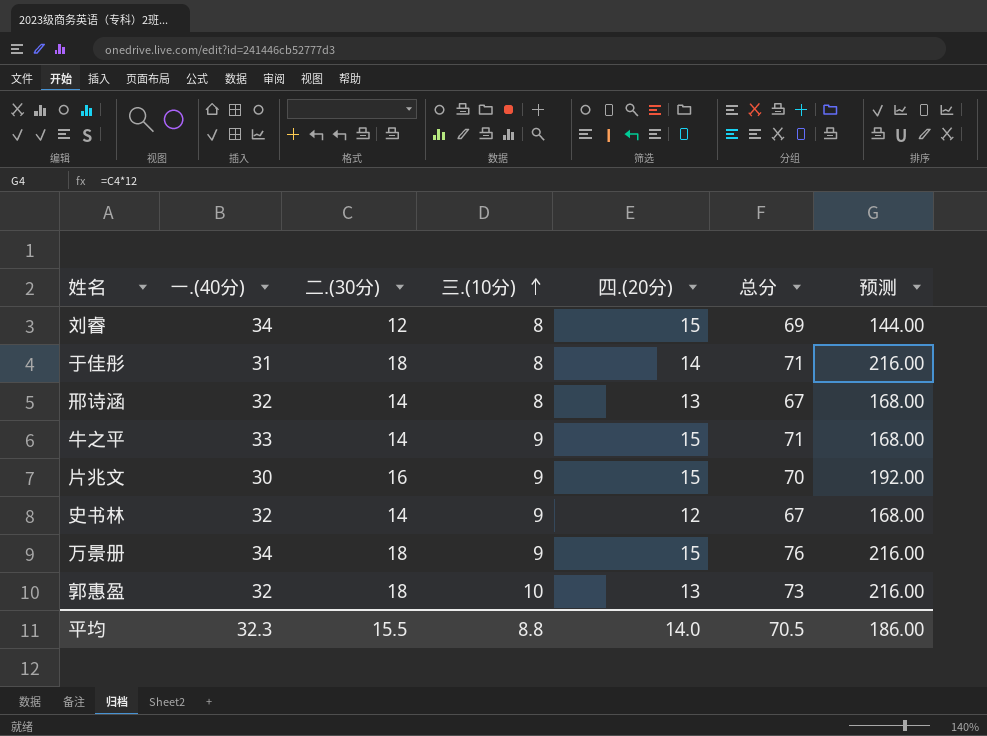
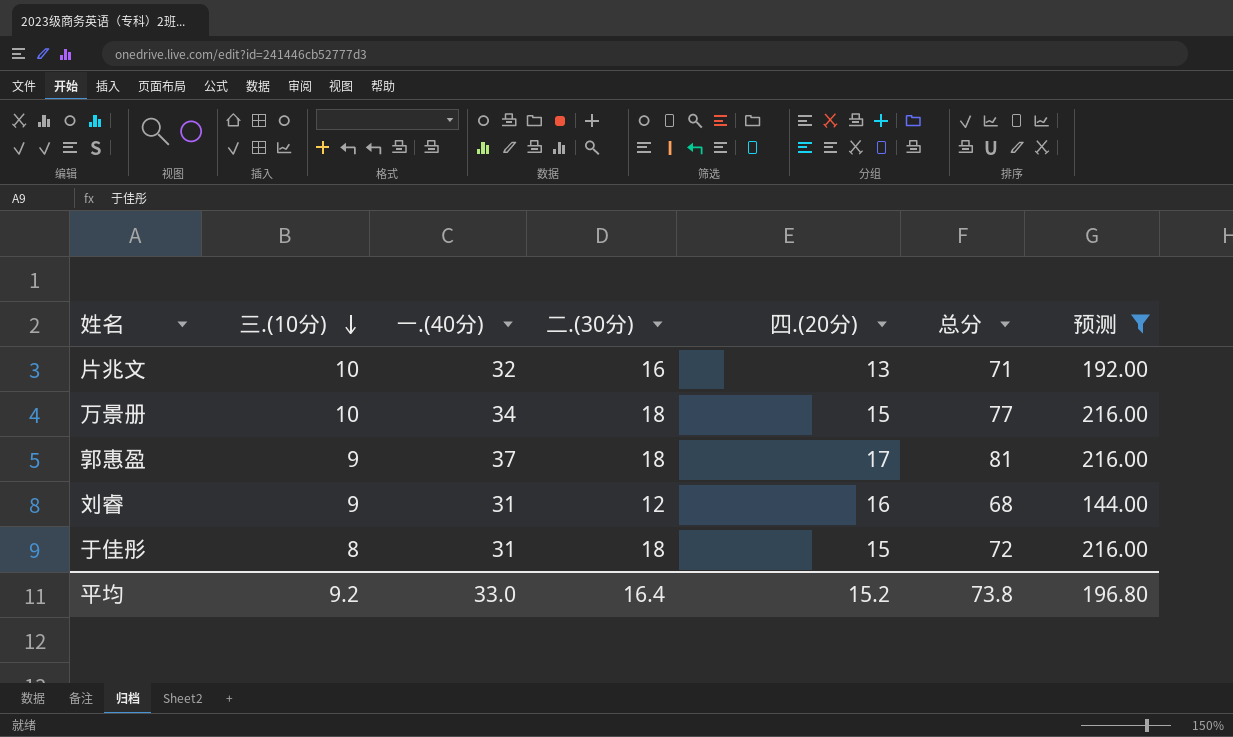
filter: none -> 预测 != 168.00
row order: 三.(10分) ascending -> 三.(10分) descending
column 三.(10分) | position: 4 -> 2
片兆文 | 三.(10分): 9 -> 10
片兆文 | 一.(40分): 30 -> 32
片兆文 | 四.(20分): 15 -> 13
片兆文 | 总分: 70 -> 71
万景册 | 三.(10分): 9 -> 10
万景册 | 总分: 76 -> 77
郭惠盈 | 三.(10分): 10 -> 9
郭惠盈 | 一.(40分): 32 -> 37
郭惠盈 | 四.(20分): 13 -> 17
郭惠盈 | 总分: 73 -> 81
刘睿 | 三.(10分): 8 -> 9
刘睿 | 一.(40分): 34 -> 31
刘睿 | 四.(20分): 15 -> 16
刘睿 | 总分: 69 -> 68
于佳彤 | 四.(20分): 14 -> 15
于佳彤 | 总分: 71 -> 72
平均 | 三.(10分): 8.8 -> 9.2
平均 | 一.(40分): 32.3 -> 33.0
平均 | 二.(30分): 15.5 -> 16.4
平均 | 四.(20分): 14.0 -> 15.2
平均 | 总分: 70.5 -> 73.8
平均 | 预测: 186.00 -> 196.80

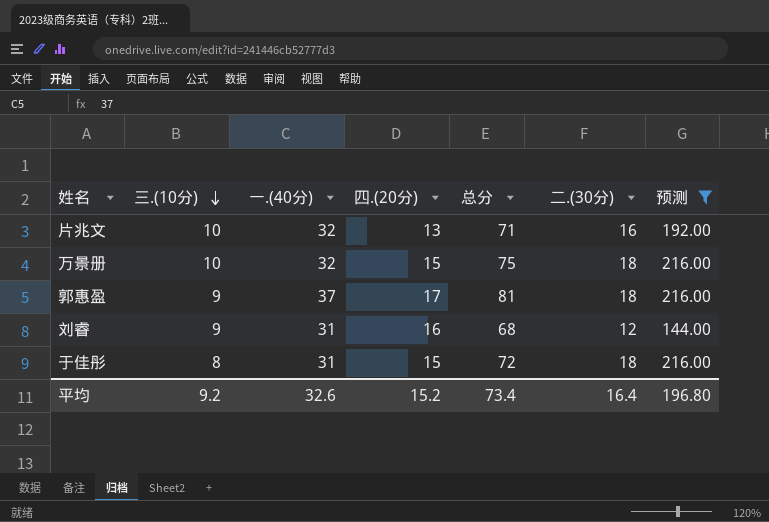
column 二.(30分) | position: 4 -> 6
万景册 | 一.(40分): 34 -> 32
万景册 | 总分: 77 -> 75
平均 | 一.(40分): 33.0 -> 32.6
平均 | 总分: 73.8 -> 73.4

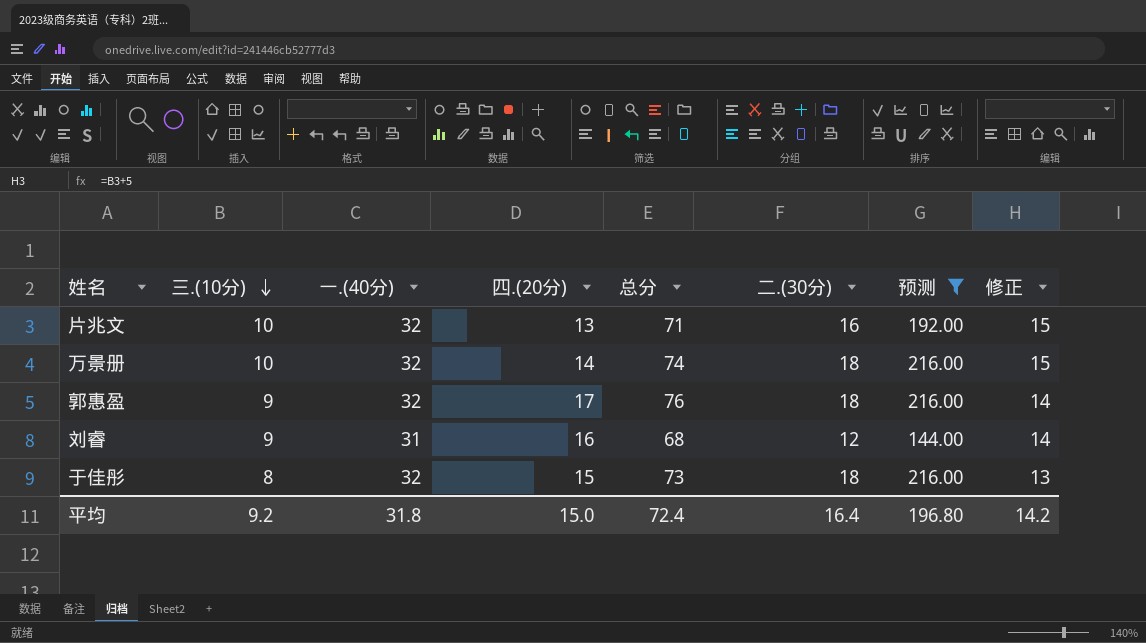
column 修正 | formula: none -> [三.(10分)] + 5
万景册 | 四.(20分): 15 -> 14
万景册 | 总分: 75 -> 74
郭惠盈 | 一.(40分): 37 -> 32
郭惠盈 | 总分: 81 -> 76
于佳彤 | 一.(40分): 31 -> 32
于佳彤 | 总分: 72 -> 73
平均 | 一.(40分): 32.6 -> 31.8
平均 | 四.(20分): 15.2 -> 15.0
平均 | 总分: 73.4 -> 72.4

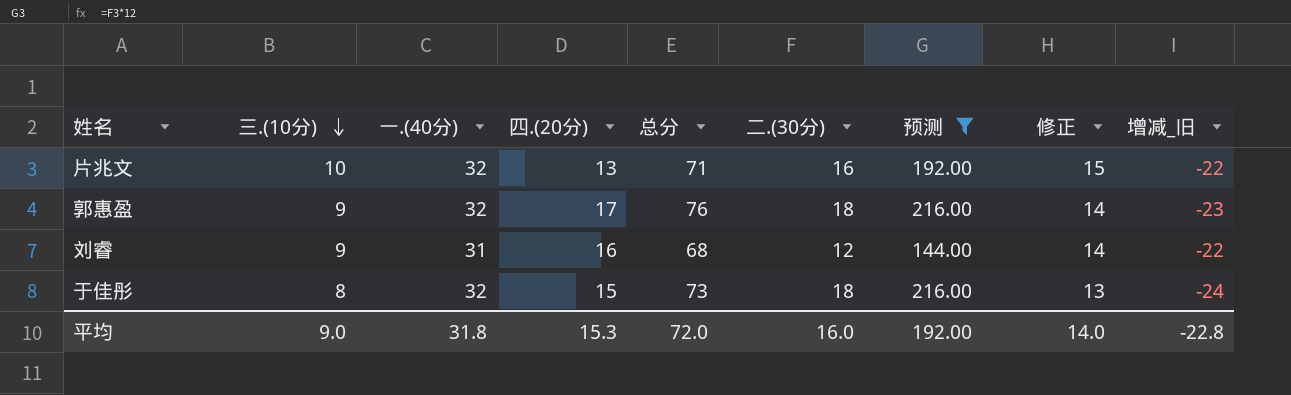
column 增减_旧 | formula: none -> [三.(10分)] - [一.(40分)]
row 万景册: 10 | 32 | 14 | 74 | 18 | 216.00 | 15 -> none
平均 | 三.(10分): 9.2 -> 9.0
平均 | 四.(20分): 15.0 -> 15.3
平均 | 总分: 72.4 -> 72.0
平均 | 二.(30分): 16.4 -> 16.0
平均 | 预测: 196.80 -> 192.00
平均 | 修正: 14.2 -> 14.0

